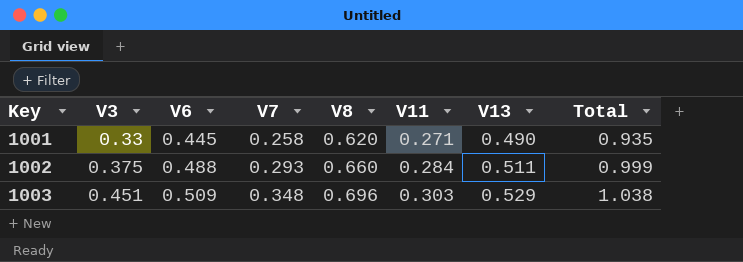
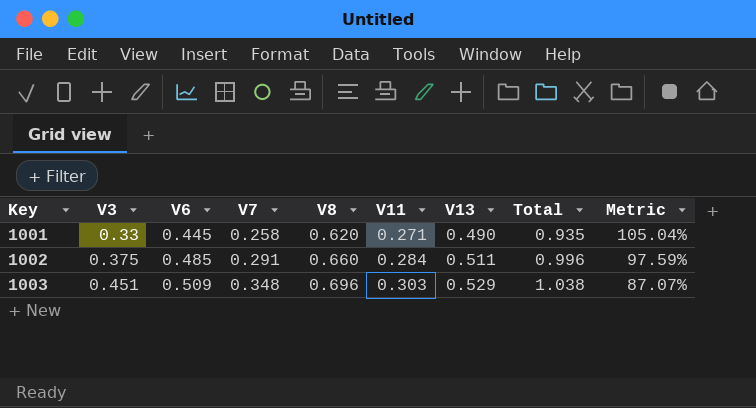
column Metric | formula: none -> [V11] / [V7]
1002 | V6: 0.488 -> 0.485
1002 | V7: 0.293 -> 0.291
1002 | Total: 0.999 -> 0.996

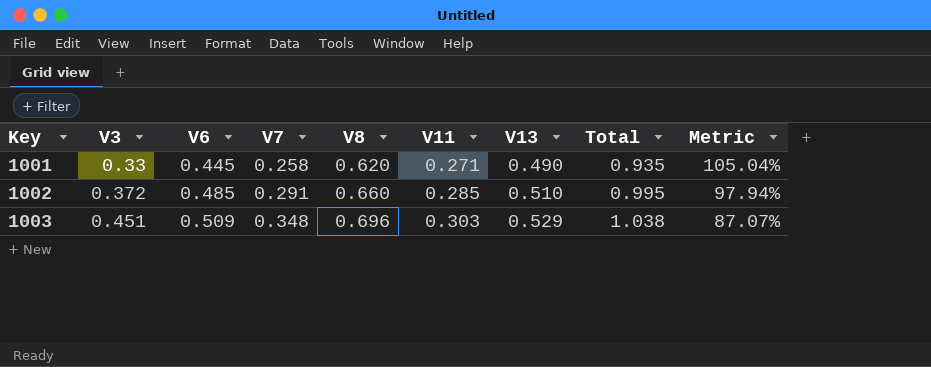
1002 | V3: 0.375 -> 0.372
1002 | V11: 0.284 -> 0.285
1002 | V13: 0.511 -> 0.510
1002 | Total: 0.996 -> 0.995
1002 | Metric: 97.59% -> 97.94%

